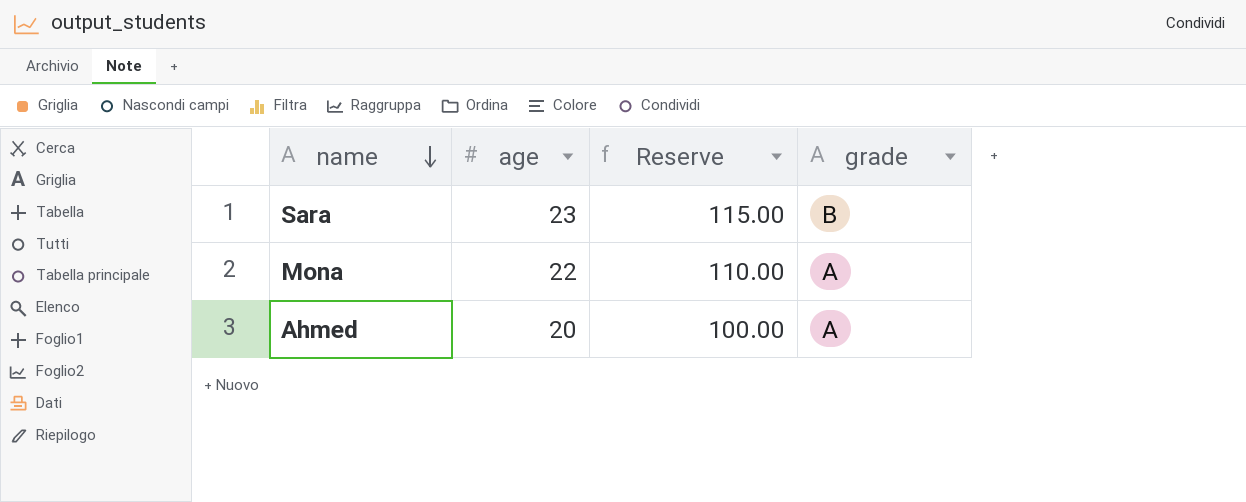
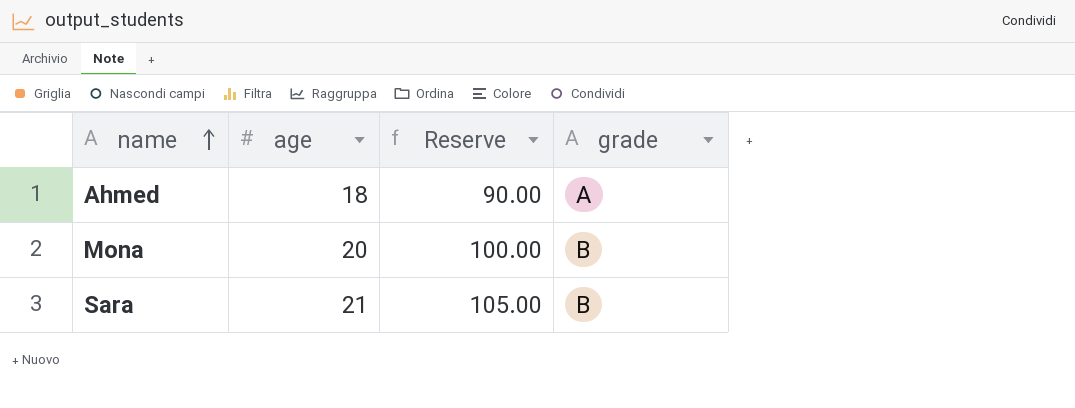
row order: name descending -> name ascending
Ahmed | age: 20 -> 18
Ahmed | Reserve: 100.00 -> 90.00
Mona | age: 22 -> 20
Mona | Reserve: 110.00 -> 100.00
Mona | grade: A -> B
Sara | age: 23 -> 21
Sara | Reserve: 115.00 -> 105.00

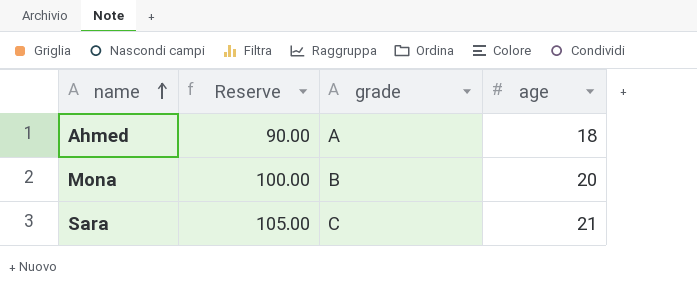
column age | position: 2 -> 4
Sara | grade: B -> C

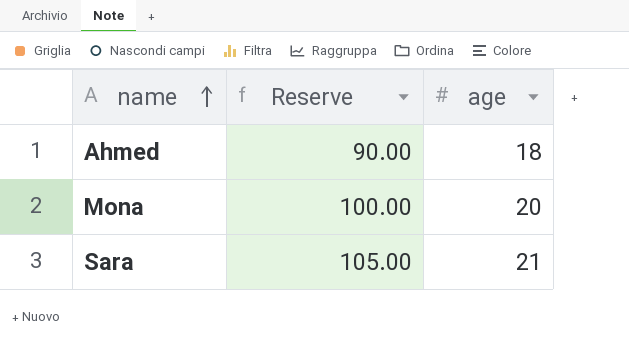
column grade | position: 3 -> none

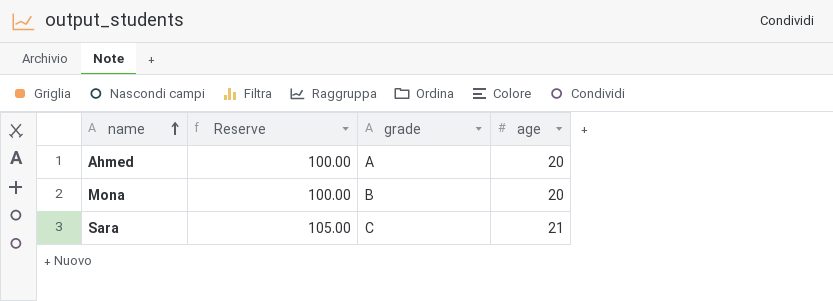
column grade | position: none -> 3
Ahmed | Reserve: 90.00 -> 100.00
Ahmed | age: 18 -> 20

